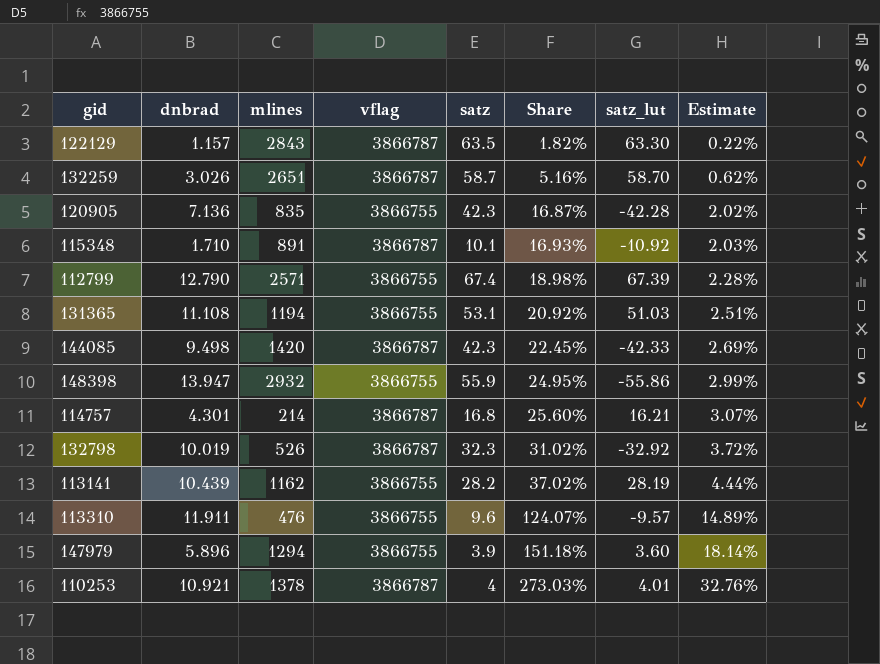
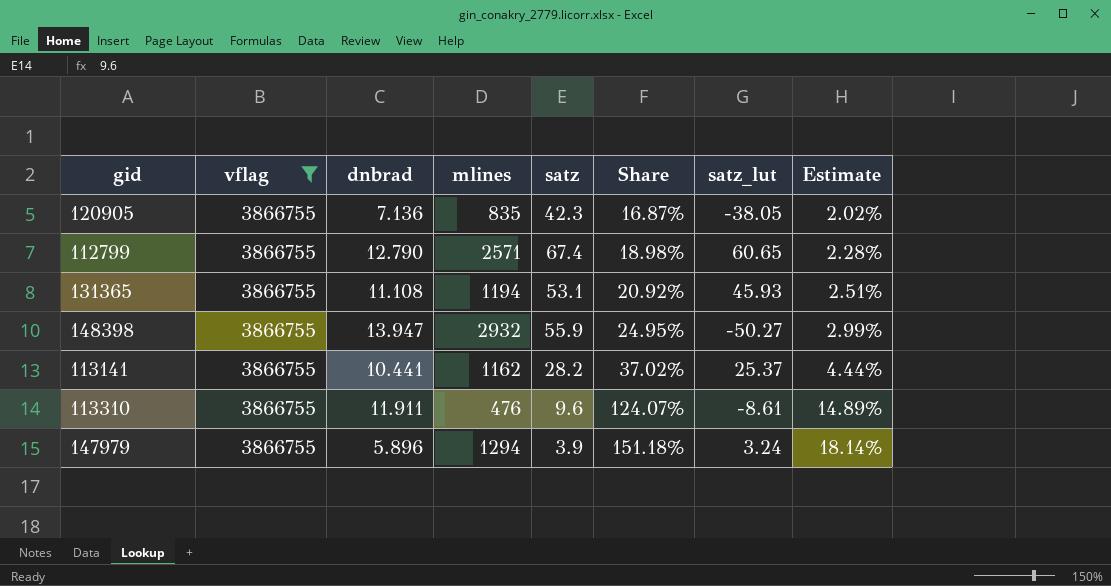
filter: none -> vflag = 3866755
column vflag | position: 4 -> 2
120905 | satz_lut: -42.28 -> -38.05
112799 | satz_lut: 67.39 -> 60.65
131365 | satz_lut: 51.03 -> 45.93
148398 | satz_lut: -55.86 -> -50.27
113141 | dnbrad: 10.439 -> 10.441
113141 | satz_lut: 28.19 -> 25.37
113310 | satz_lut: -9.57 -> -8.61
147979 | satz_lut: 3.60 -> 3.24

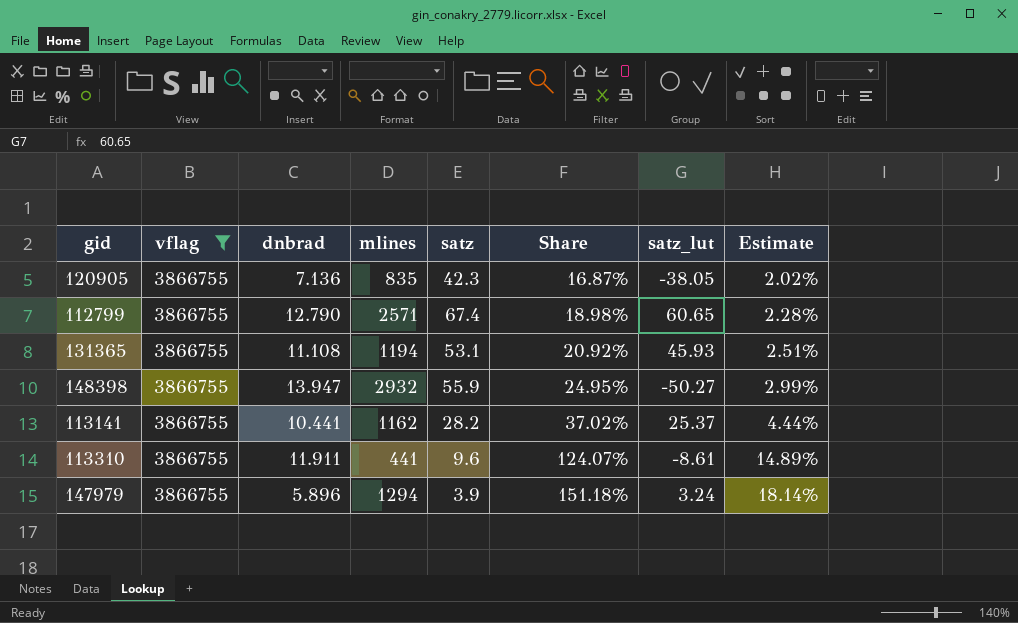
113310 | mlines: 476 -> 441

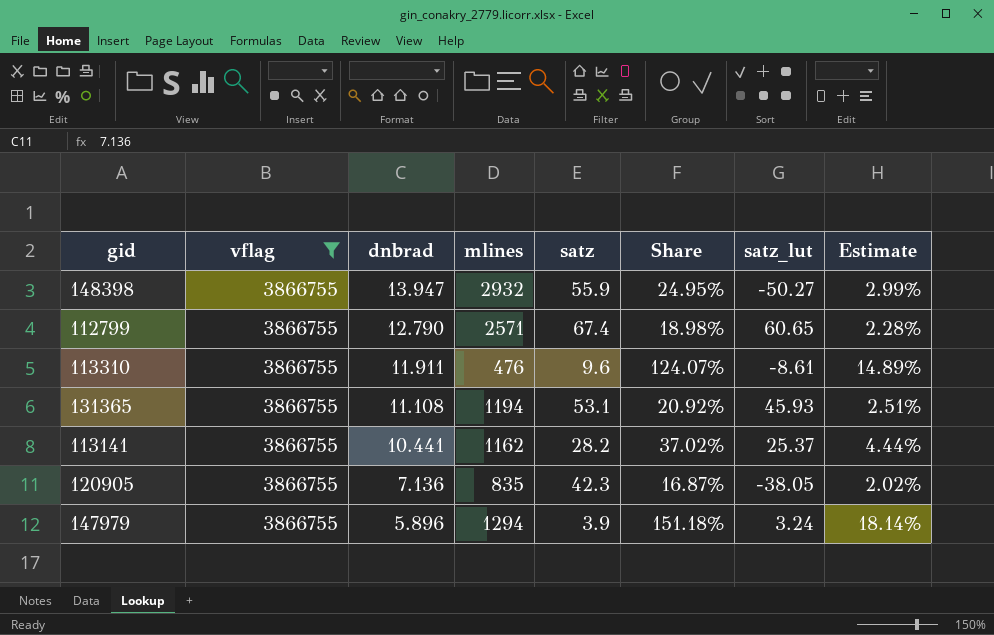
row order: Share ascending -> dnbrad descending
113310 | mlines: 441 -> 476

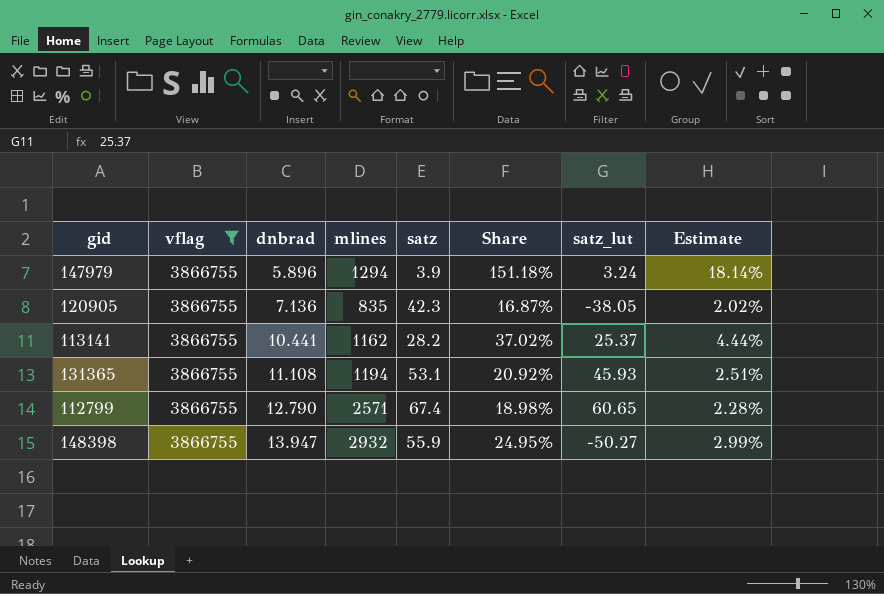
row order: dnbrad descending -> dnbrad ascending
row 113310: 3866755 | 11.911 | 476 | 9.6 | 124.07% | -8.61 | 14.89% -> none

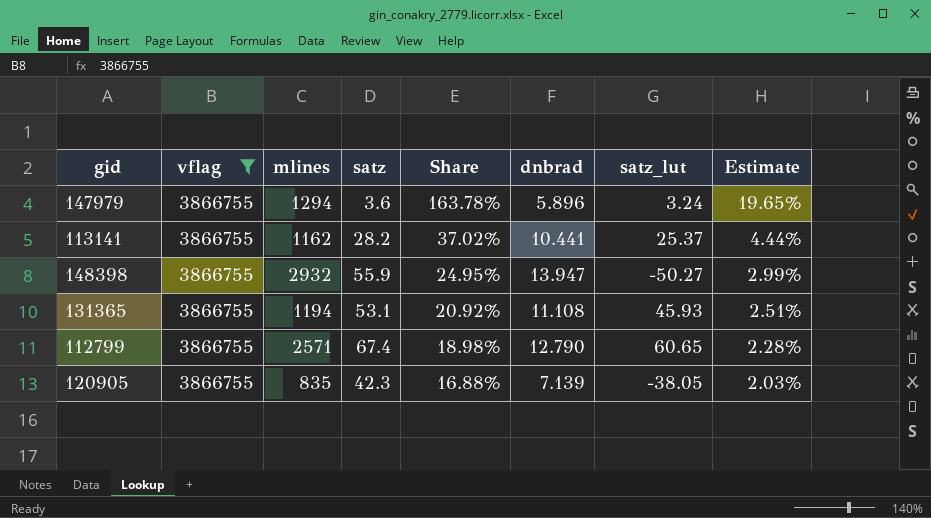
row order: dnbrad ascending -> Share descending
column dnbrad | position: 3 -> 6
147979 | satz: 3.9 -> 3.6
147979 | Share: 151.18% -> 163.78%
147979 | Estimate: 18.14% -> 19.65%
120905 | Share: 16.87% -> 16.88%
120905 | dnbrad: 7.136 -> 7.139
120905 | Estimate: 2.02% -> 2.03%

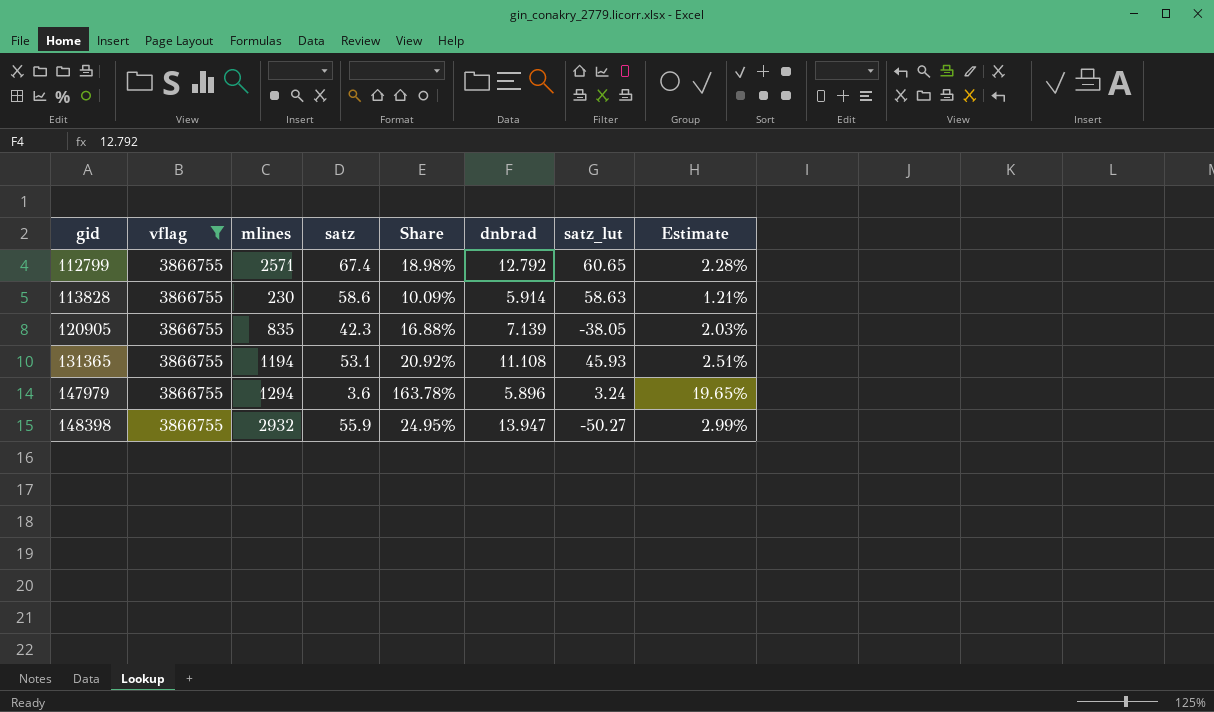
row order: Share descending -> gid ascending
row 113141: 3866755 | 1162 | 28.2 | 37.02% | 10.441 | 25.37 | 4.44% -> none
112799 | dnbrad: 12.790 -> 12.792
row 113828: none -> 3866755 | 230 | 58.6 | 10.09% | 5.914 | 58.63 | 1.21%

